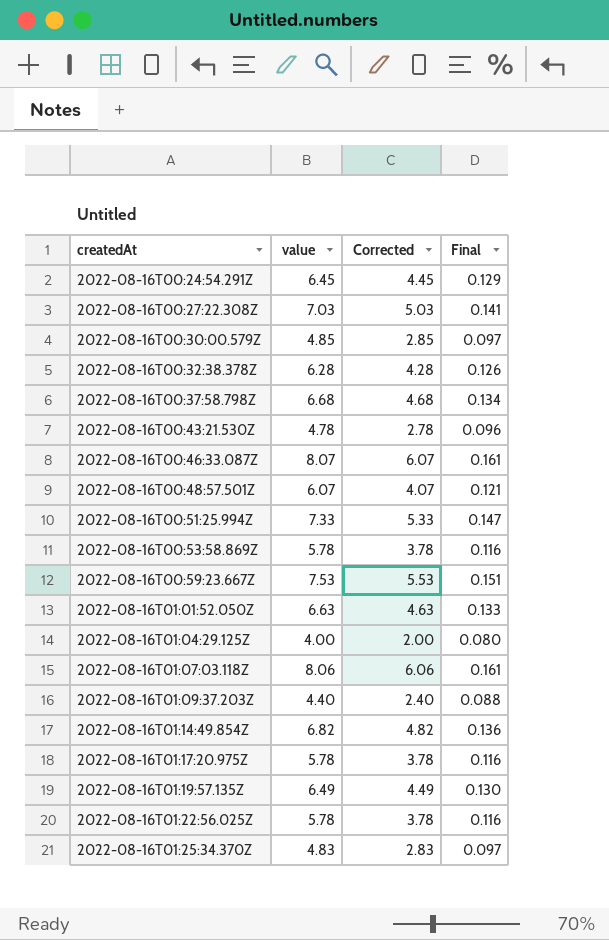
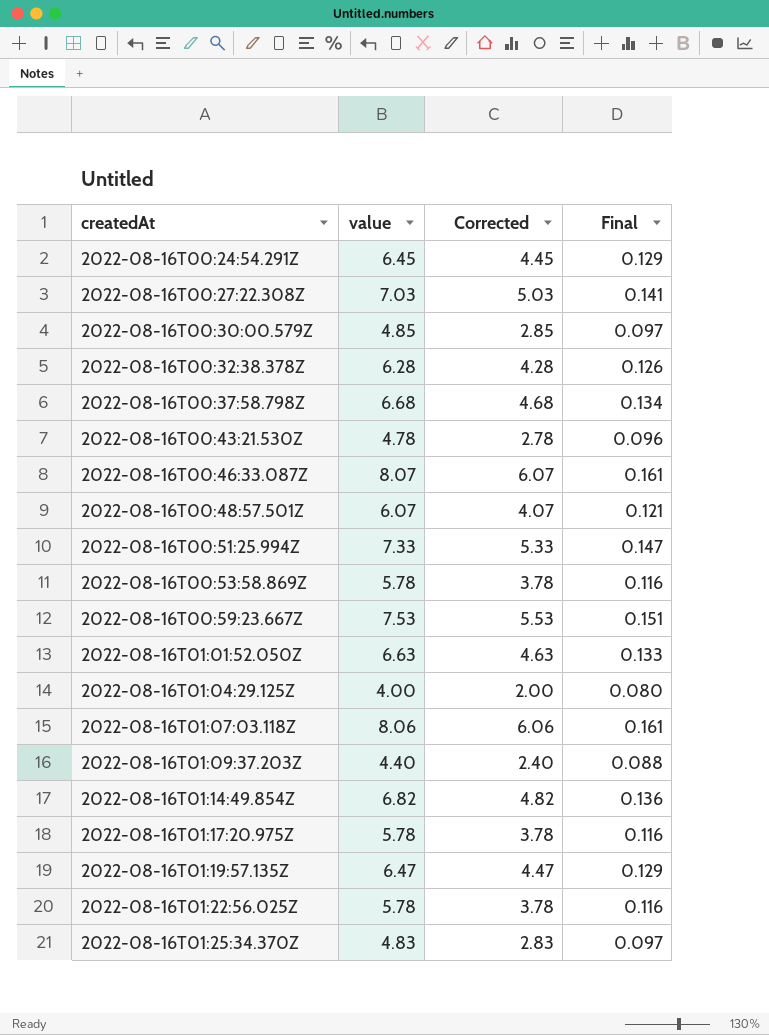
2022-08-16T01:19:57.135Z | value: 6.49 -> 6.47
2022-08-16T01:19:57.135Z | Corrected: 4.49 -> 4.47
2022-08-16T01:19:57.135Z | Final: 0.130 -> 0.129

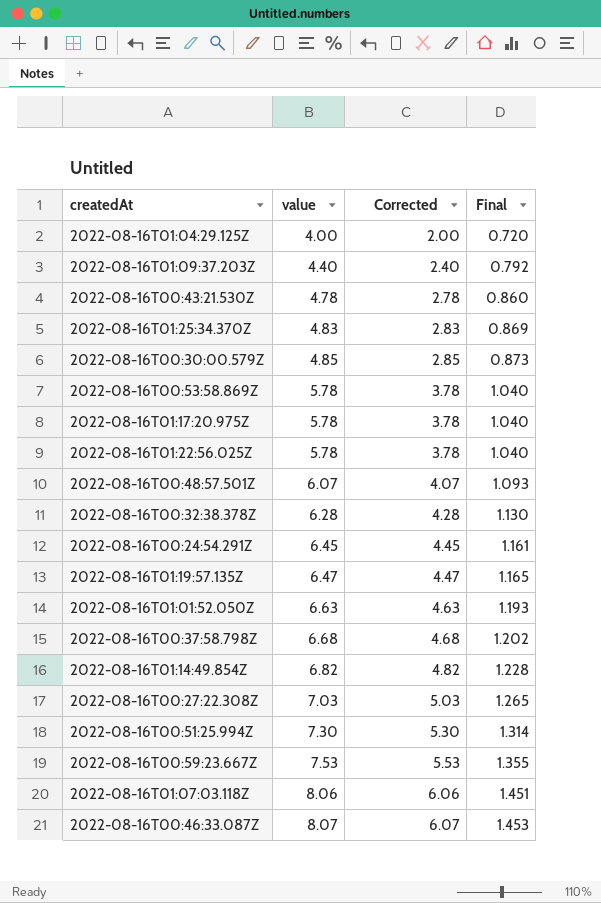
row order: createdAt ascending -> value ascending
column Final | formula: [value] * 0.02 -> [value] * 0.18
2022-08-16T00:51:25.994Z | value: 7.33 -> 7.30
2022-08-16T00:51:25.994Z | Corrected: 5.33 -> 5.30

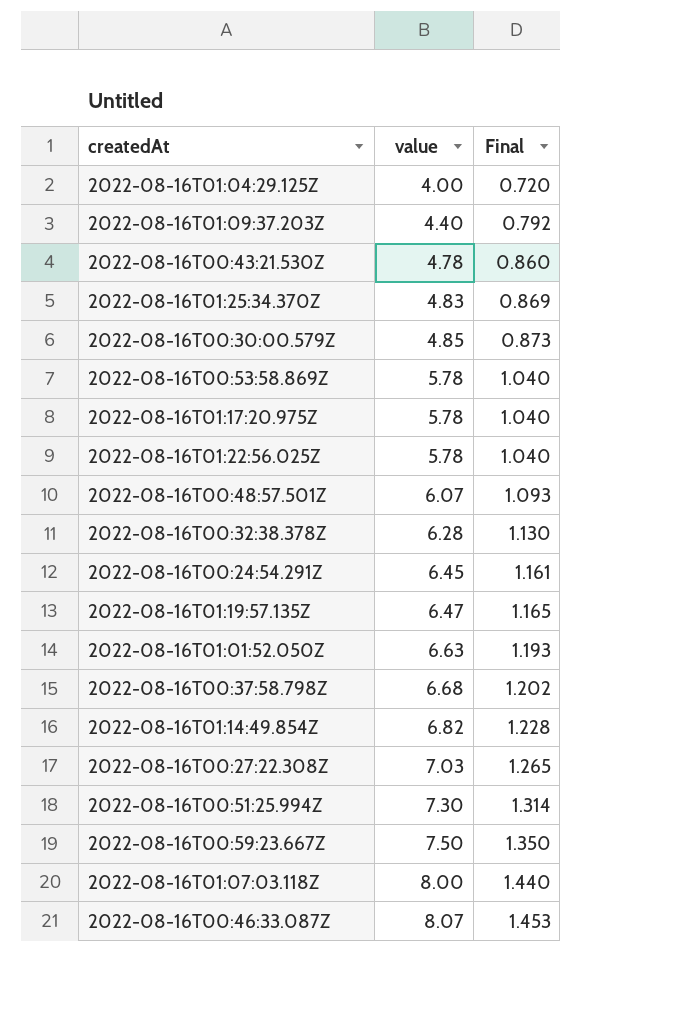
column Corrected | formula: [value] - 2 -> none
2022-08-16T00:59:23.667Z | value: 7.53 -> 7.50
2022-08-16T00:59:23.667Z | Final: 1.355 -> 1.350
2022-08-16T01:07:03.118Z | value: 8.06 -> 8.00
2022-08-16T01:07:03.118Z | Final: 1.451 -> 1.440

